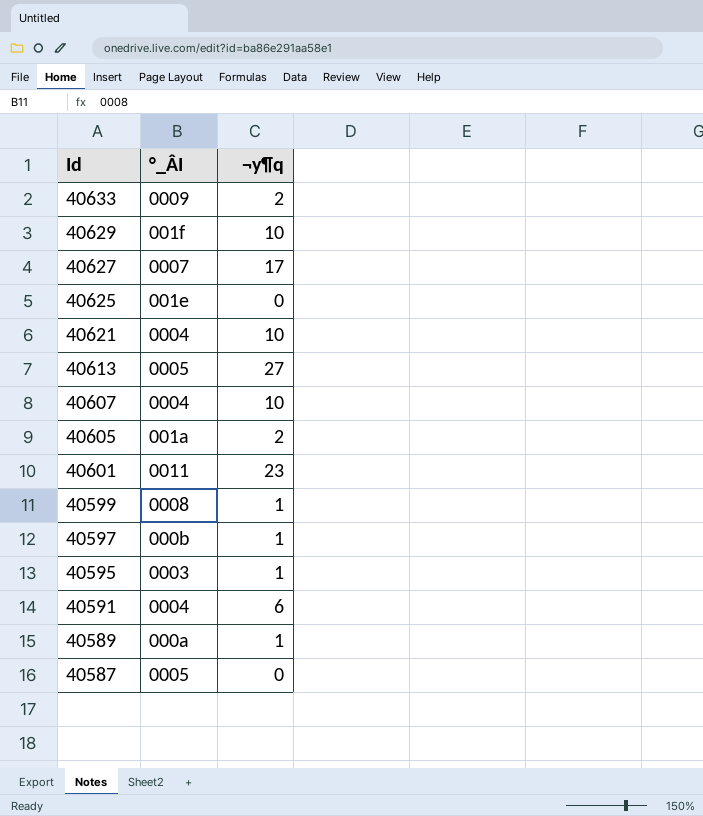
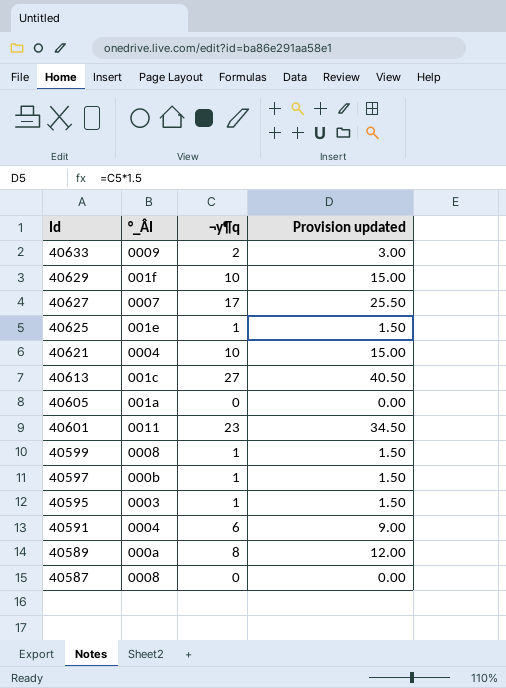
column Provision updated | formula: none -> [¬y¶q] * 1.5
row 40607: 0004 | 10 -> none
40625 | ¬y¶q: 0 -> 1
40613 | °_ÂI: 0005 -> 001c
40605 | ¬y¶q: 2 -> 0
40589 | ¬y¶q: 1 -> 8
40587 | °_ÂI: 0005 -> 0008

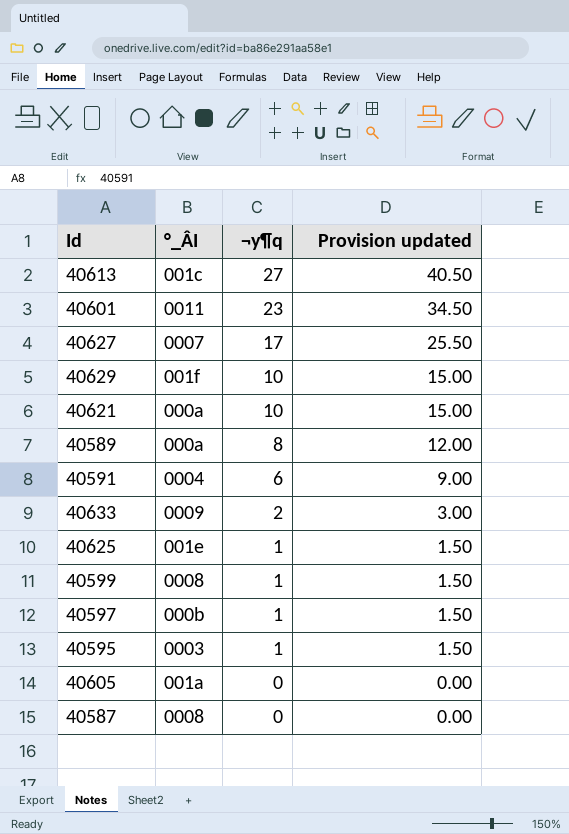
row order: Id descending -> ¬y¶q descending
40621 | °_ÂI: 0004 -> 000a

